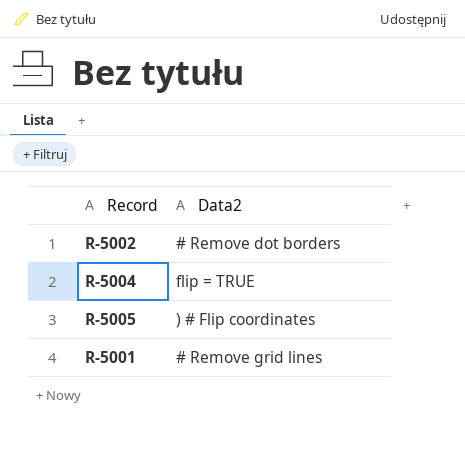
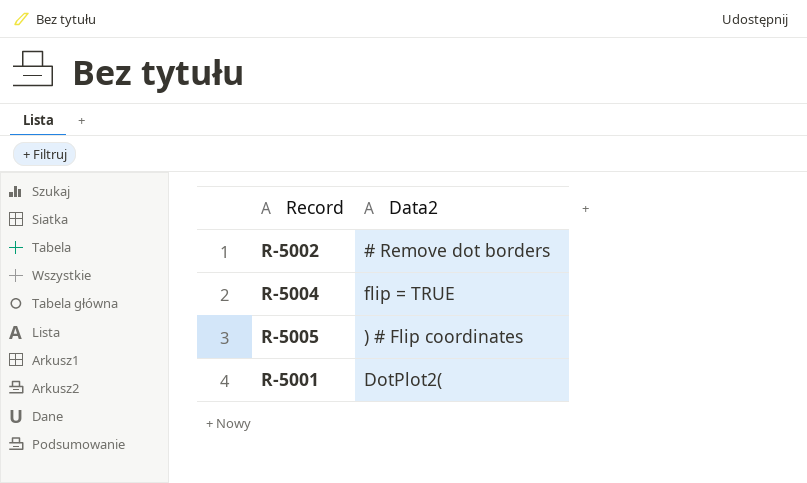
R-5001 | Data2: # Remove grid lines -> DotPlot2(

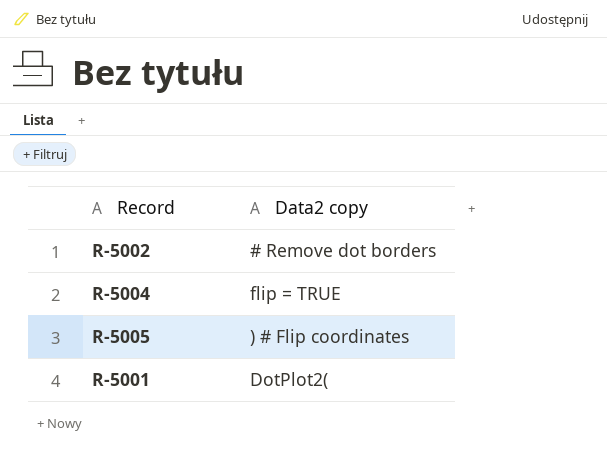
column name: Data2 -> Data2 copy

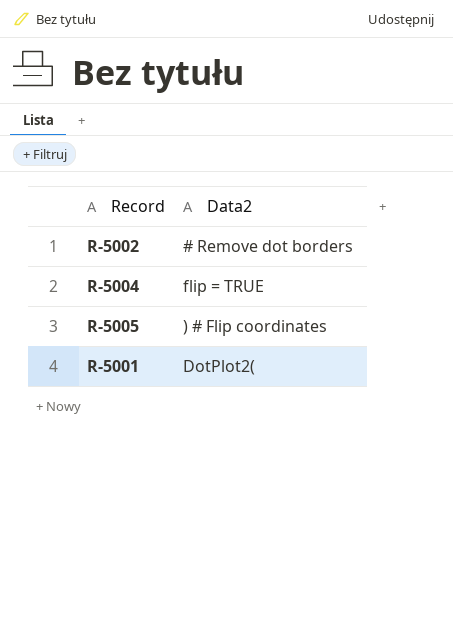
column name: Data2 copy -> Data2

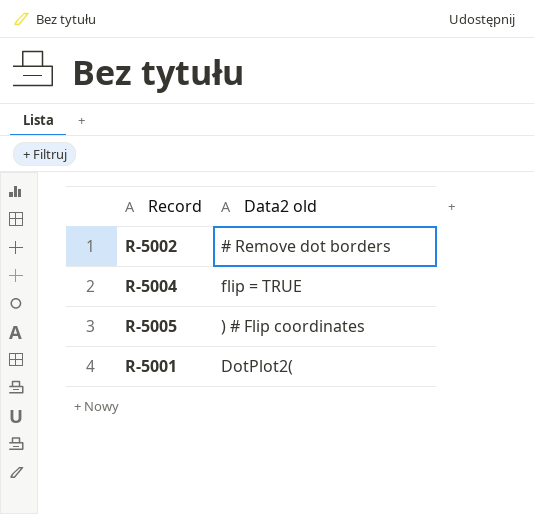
column name: Data2 -> Data2 old

